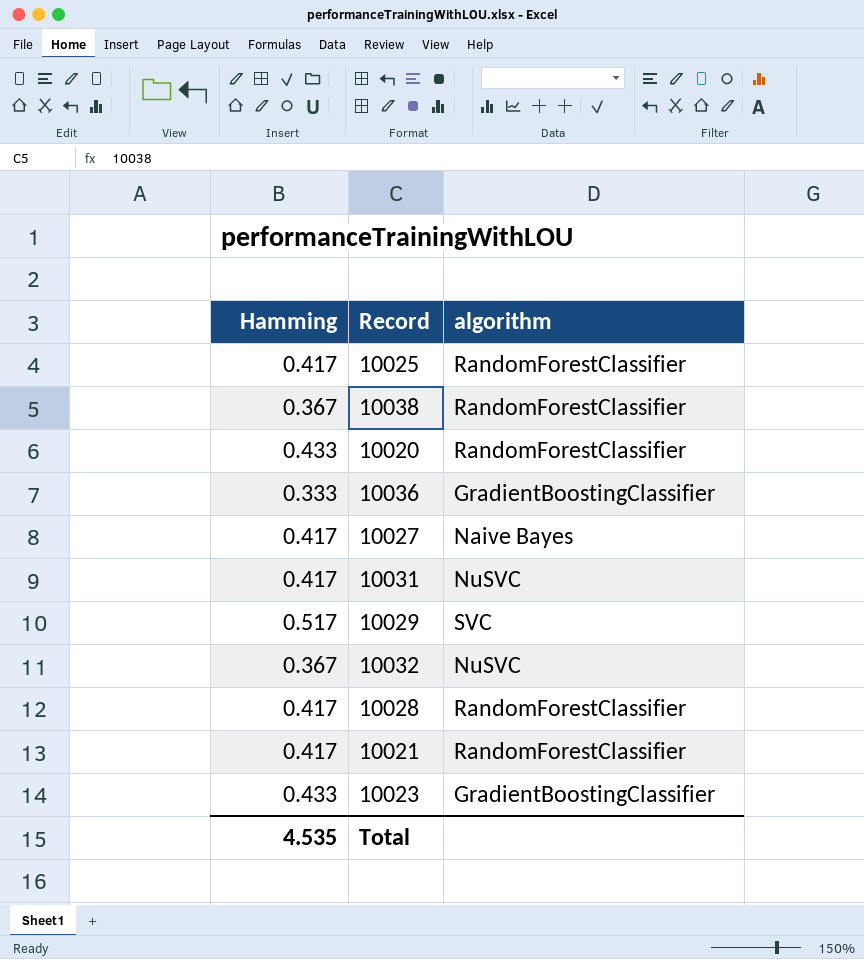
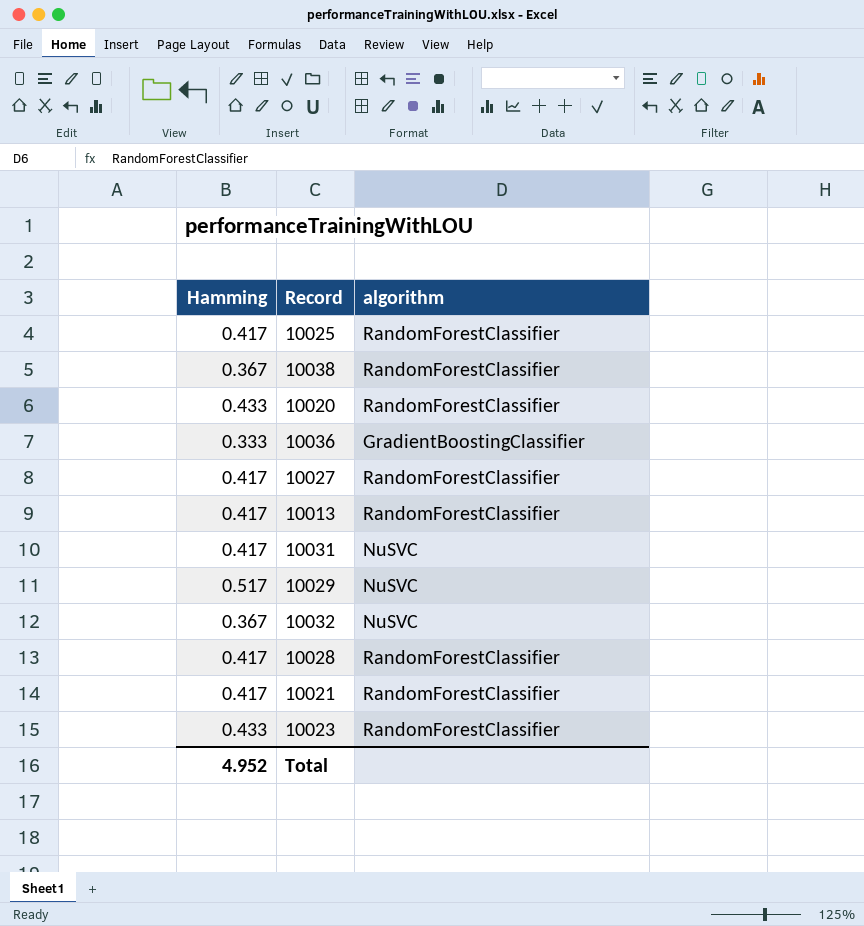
10027 | algorithm: Naive Bayes -> RandomForestClassifier
row 10013: none -> 0.417 | RandomForestClassifier
10029 | algorithm: SVC -> NuSVC
10023 | algorithm: GradientBoostingClassifier -> RandomForestClassifier
Total | Hamming: 4.535 -> 4.952

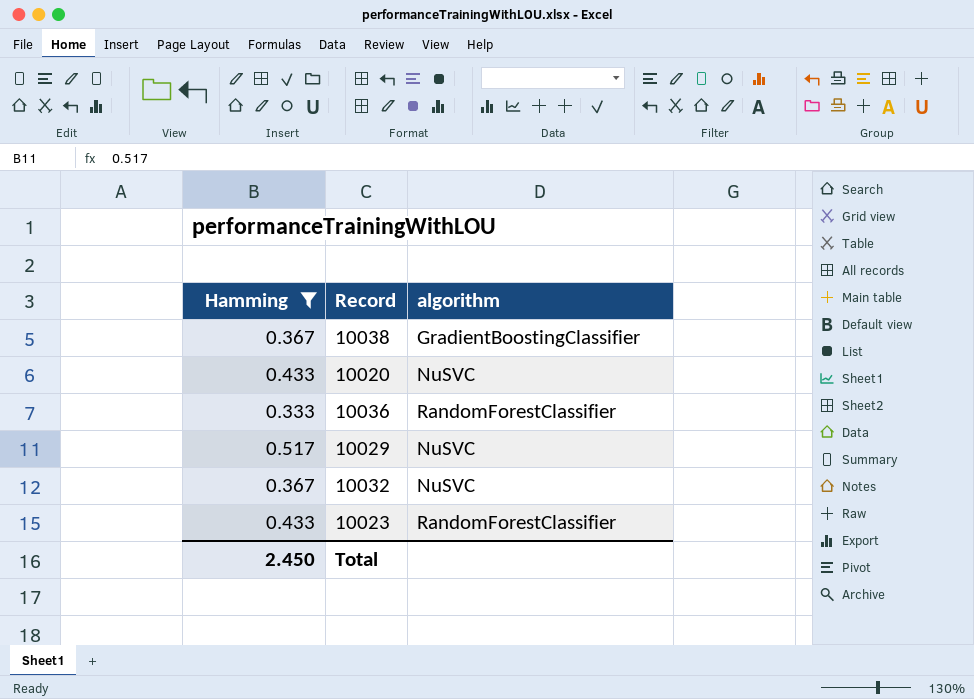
filter: none -> Hamming != 0.417
10038 | algorithm: RandomForestClassifier -> GradientBoostingClassifier
10020 | algorithm: RandomForestClassifier -> NuSVC
10036 | algorithm: GradientBoostingClassifier -> RandomForestClassifier
Total | Hamming: 4.952 -> 2.450

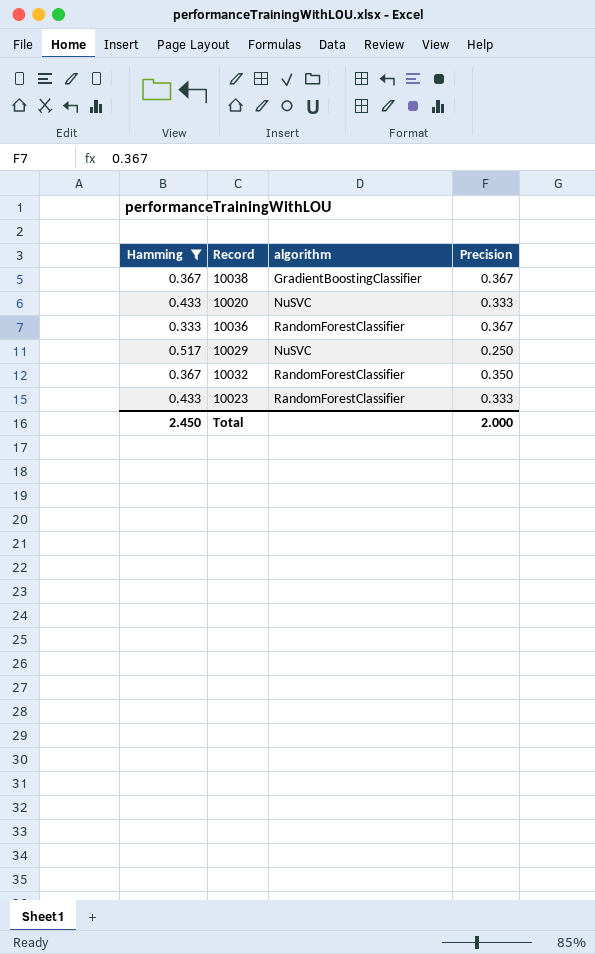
column Precision | position: none -> 4
10032 | algorithm: NuSVC -> RandomForestClassifier

